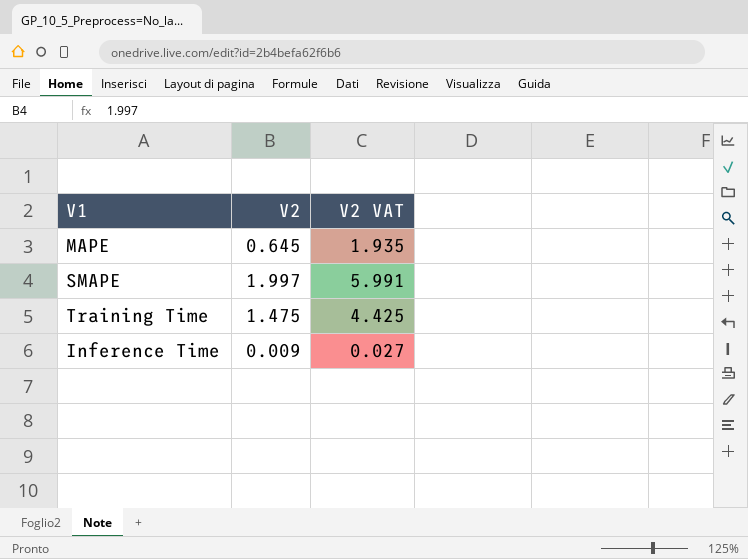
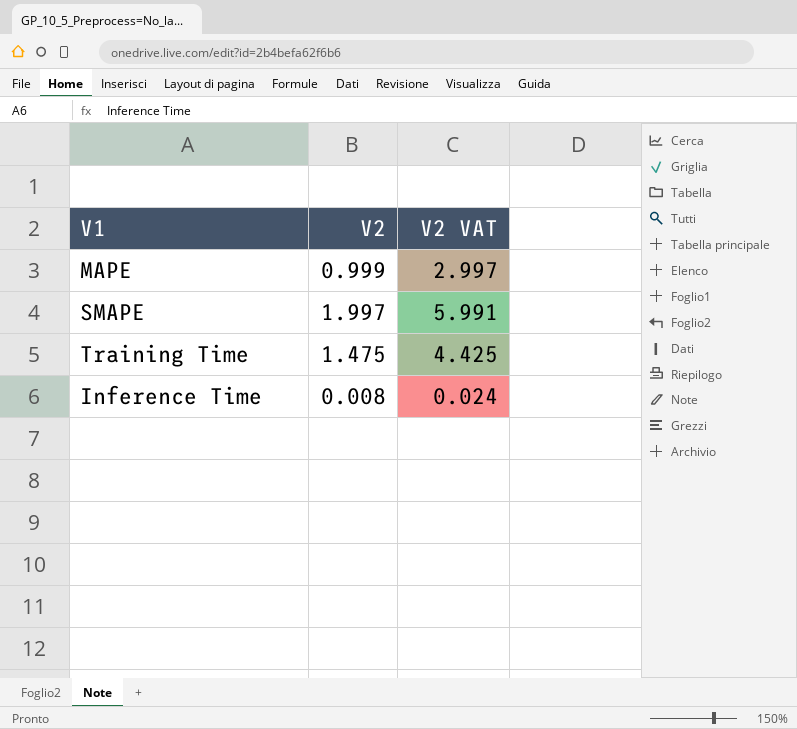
MAPE | V2: 0.645 -> 0.999
MAPE | V2 VAT: 1.935 -> 2.997
Inference Time | V2: 0.009 -> 0.008
Inference Time | V2 VAT: 0.027 -> 0.024

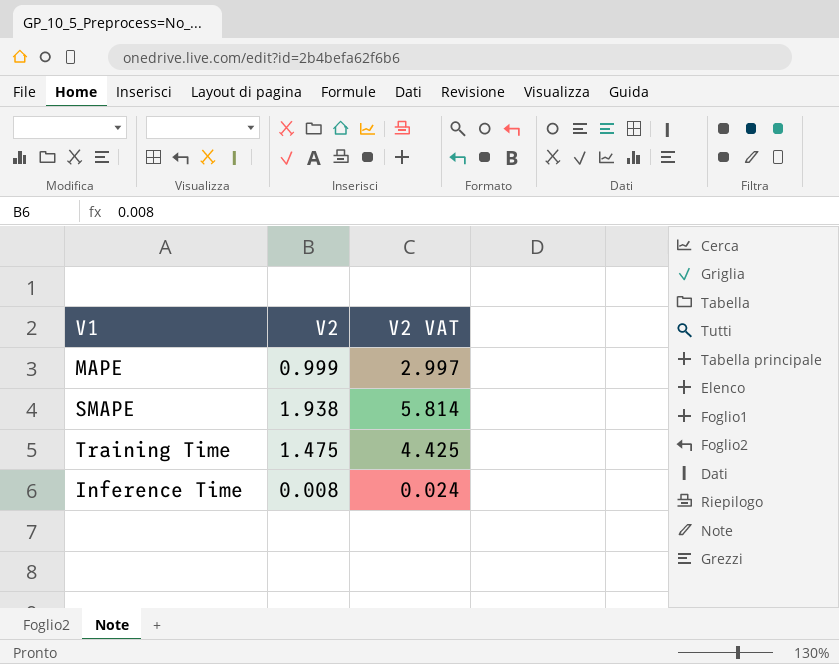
SMAPE | V2: 1.997 -> 1.938
SMAPE | V2 VAT: 5.991 -> 5.814

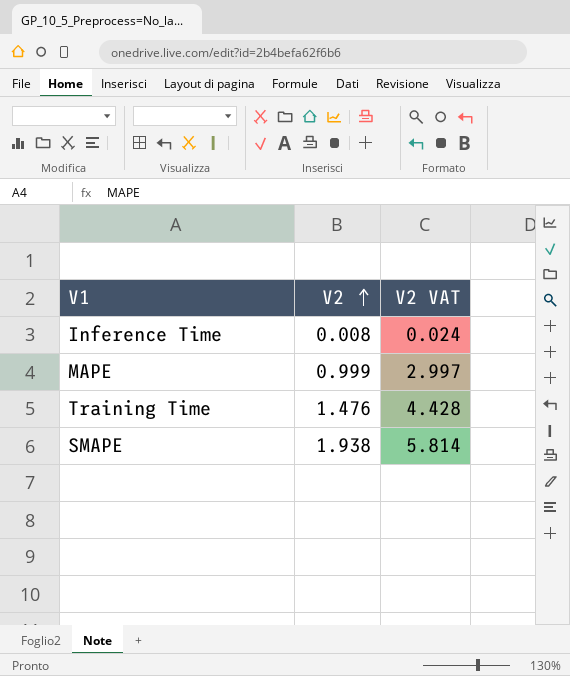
row order: none -> V2 ascending
Training Time | V2: 1.475 -> 1.476
Training Time | V2 VAT: 4.425 -> 4.428

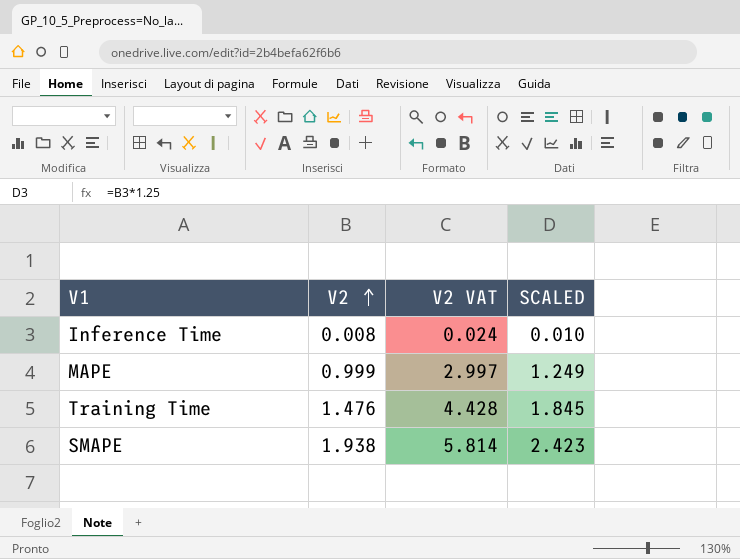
column SCALED | formula: none -> [V2] * 1.25

